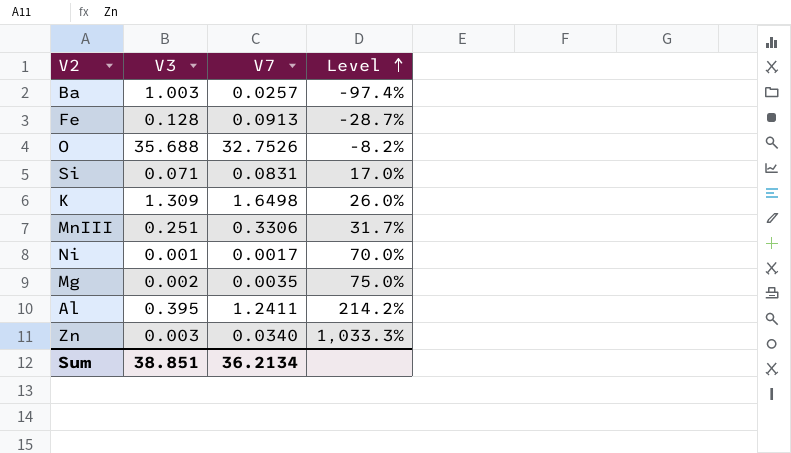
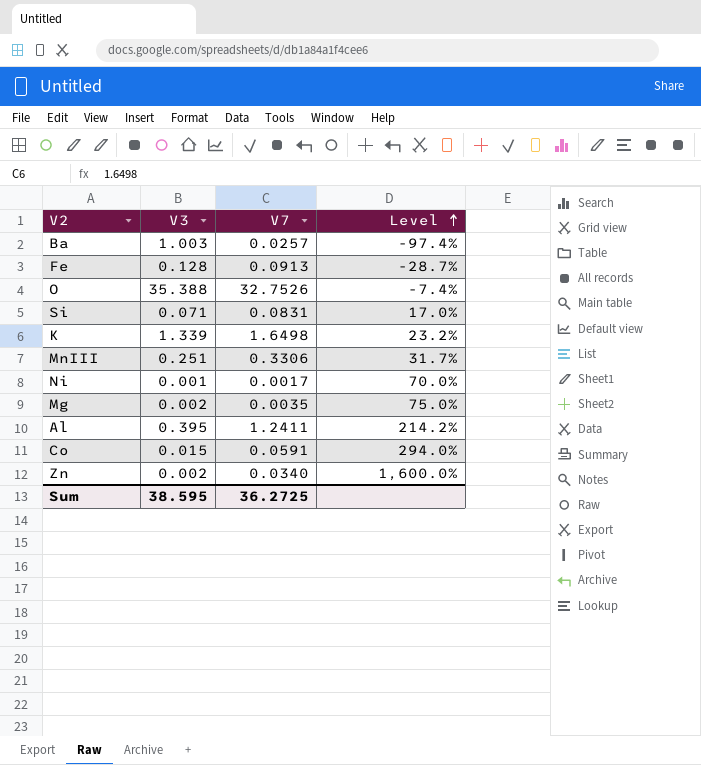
O | V3: 35.688 -> 35.388
O | Level: -8.2% -> -7.4%
K | V3: 1.309 -> 1.339
K | Level: 26.0% -> 23.2%
row Co: none -> 0.015 | 0.0591 | 294.0%
Zn | V3: 0.003 -> 0.002
Zn | Level: 1,033.3% -> 1,600.0%
Sum | V3: 38.851 -> 38.595
Sum | V7: 36.2134 -> 36.2725

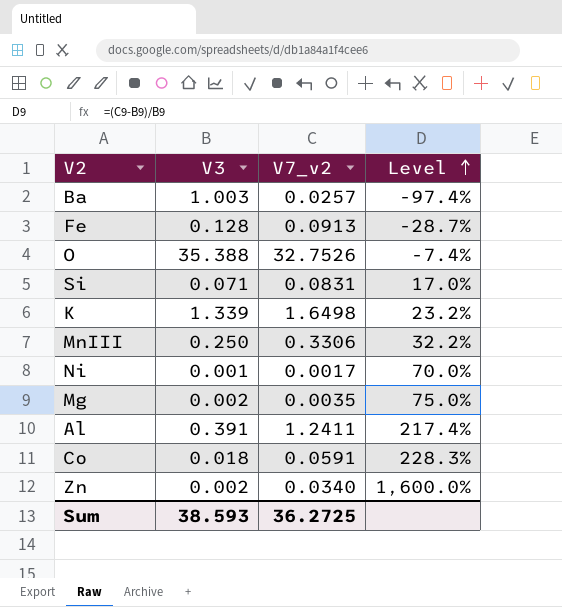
column name: V7 -> V7_v2
MnIII | V3: 0.251 -> 0.250
MnIII | Level: 31.7% -> 32.2%
Al | V3: 0.395 -> 0.391
Al | Level: 214.2% -> 217.4%
Co | V3: 0.015 -> 0.018
Co | Level: 294.0% -> 228.3%
Sum | V3: 38.595 -> 38.593

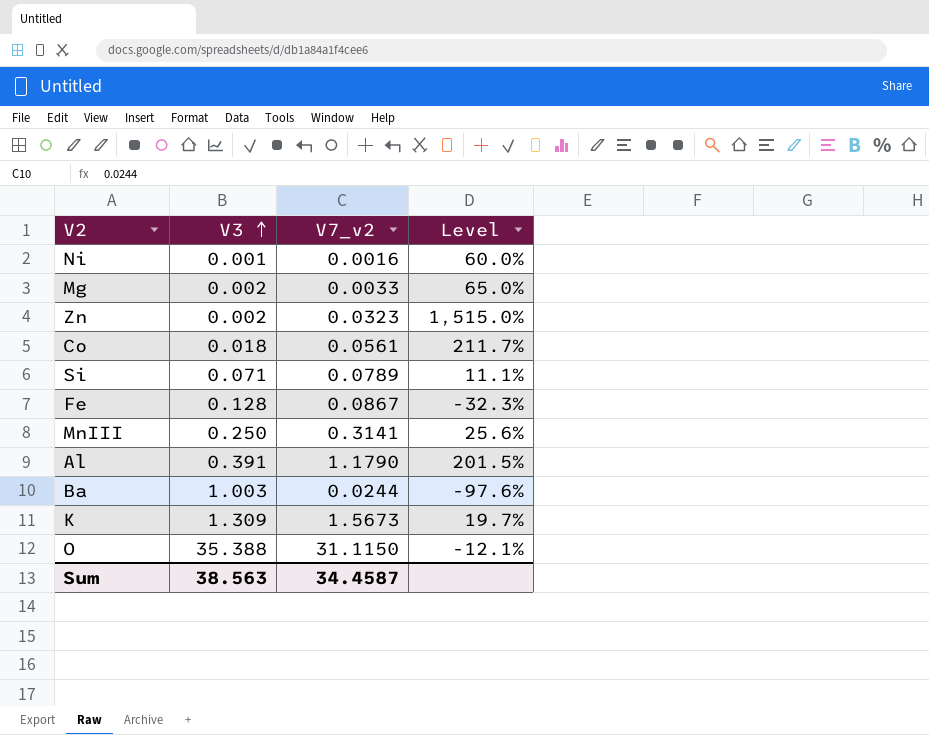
row order: Level ascending -> V3 ascending
Ni | V7_v2: 0.0017 -> 0.0016
Ni | Level: 70.0% -> 60.0%
Mg | V7_v2: 0.0035 -> 0.0033
Mg | Level: 75.0% -> 65.0%
Zn | V7_v2: 0.0340 -> 0.0323
Zn | Level: 1,600.0% -> 1,515.0%
Co | V7_v2: 0.0591 -> 0.0561
Co | Level: 228.3% -> 211.7%
Si | V7_v2: 0.0831 -> 0.0789
Si | Level: 17.0% -> 11.1%
Fe | V7_v2: 0.0913 -> 0.0867
Fe | Level: -28.7% -> -32.3%
MnIII | V7_v2: 0.3306 -> 0.3141
MnIII | Level: 32.2% -> 25.6%
Al | V7_v2: 1.2411 -> 1.1790
Al | Level: 217.4% -> 201.5%
Ba | V7_v2: 0.0257 -> 0.0244
Ba | Level: -97.4% -> -97.6%
K | V3: 1.339 -> 1.309
K | V7_v2: 1.6498 -> 1.5673
K | Level: 23.2% -> 19.7%
O | V7_v2: 32.7526 -> 31.1150
O | Level: -7.4% -> -12.1%
Sum | V3: 38.593 -> 38.563
Sum | V7_v2: 36.2725 -> 34.4587

